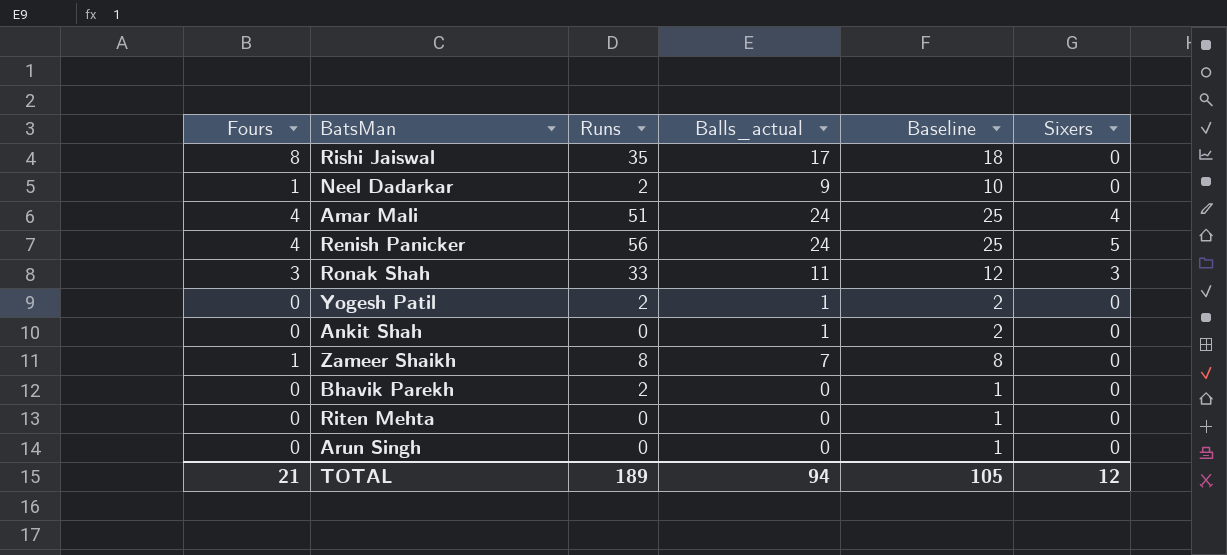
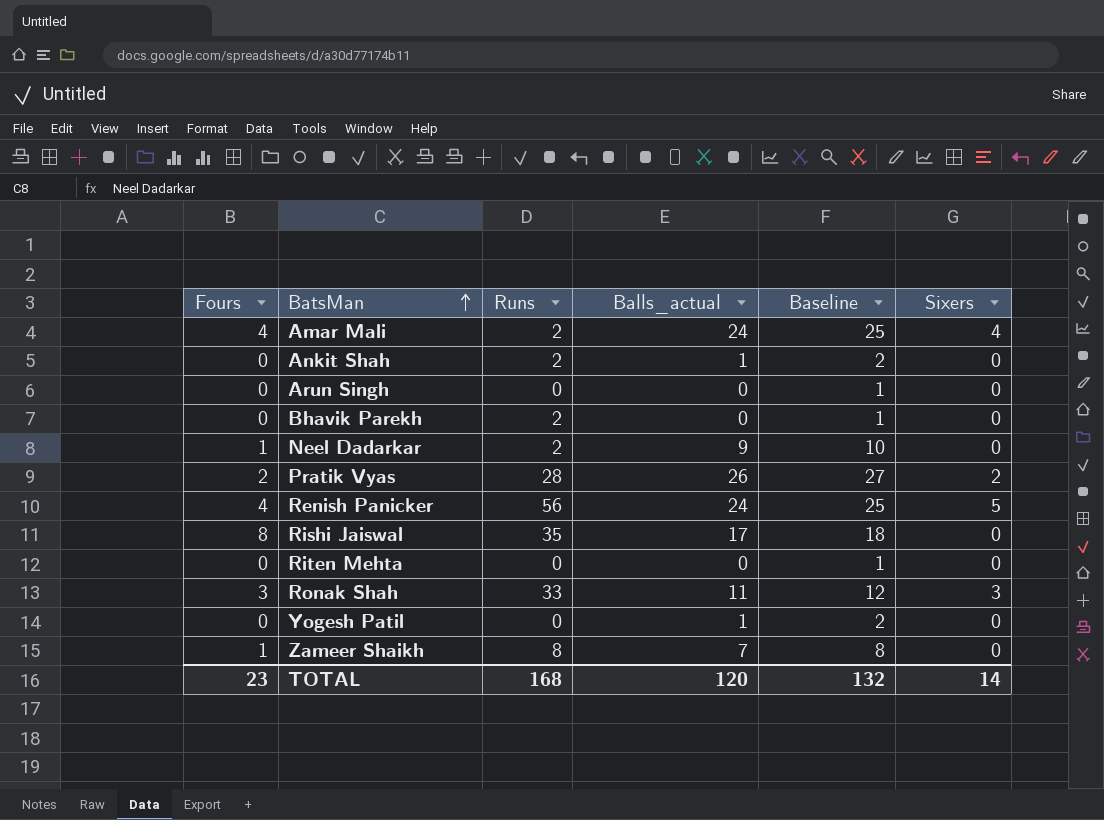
row order: none -> BatsMan ascending
Amar Mali | Runs: 51 -> 2
Ankit Shah | Runs: 0 -> 2
row Pratik Vyas: none -> 2 | 28 | 26 | 27 | 2
Yogesh Patil | Runs: 2 -> 0
TOTAL | Fours: 21 -> 23
TOTAL | Runs: 189 -> 168
TOTAL | Balls_actual: 94 -> 120
TOTAL | Baseline: 105 -> 132
TOTAL | Sixers: 12 -> 14

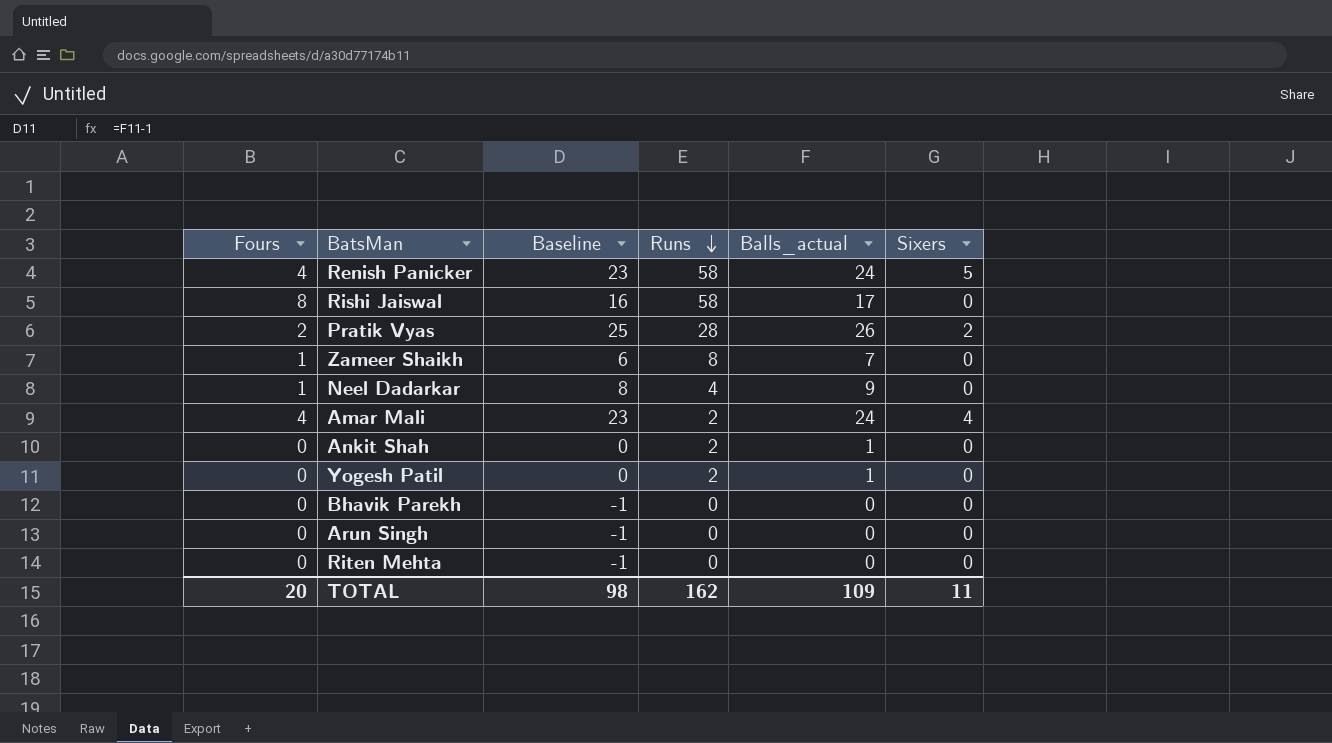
row order: BatsMan ascending -> Runs descending
column Baseline | formula: [Balls_actual] + 1 -> [Balls_actual] - 1
column Baseline | position: 5 -> 3
row Ronak Shah: 3 | 33 | 11 | 12 | 3 -> none
Renish Panicker | Runs: 56 -> 58
Rishi Jaiswal | Runs: 35 -> 58
Neel Dadarkar | Runs: 2 -> 4
Yogesh Patil | Runs: 0 -> 2
Bhavik Parekh | Runs: 2 -> 0
TOTAL | Fours: 23 -> 20
TOTAL | Baseline: 132 -> 98
TOTAL | Runs: 168 -> 162
TOTAL | Balls_actual: 120 -> 109
TOTAL | Sixers: 14 -> 11

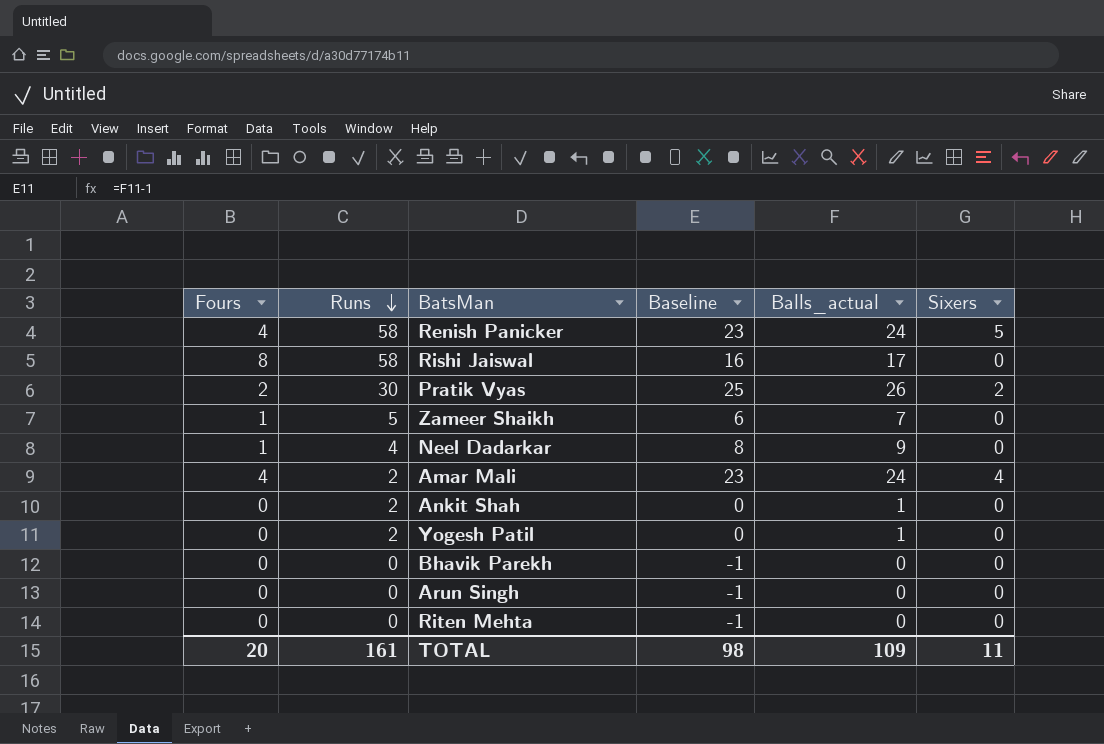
column Runs | position: 4 -> 2
Pratik Vyas | Runs: 28 -> 30
Zameer Shaikh | Runs: 8 -> 5
TOTAL | Runs: 162 -> 161

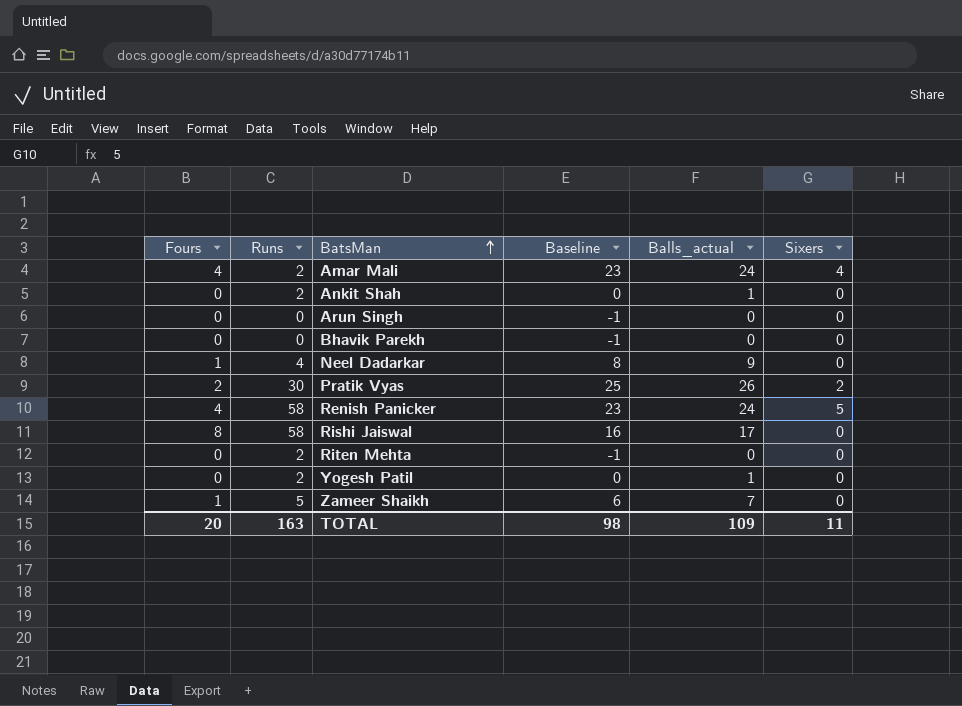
row order: Runs descending -> BatsMan ascending
Riten Mehta | Runs: 0 -> 2
TOTAL | Runs: 161 -> 163

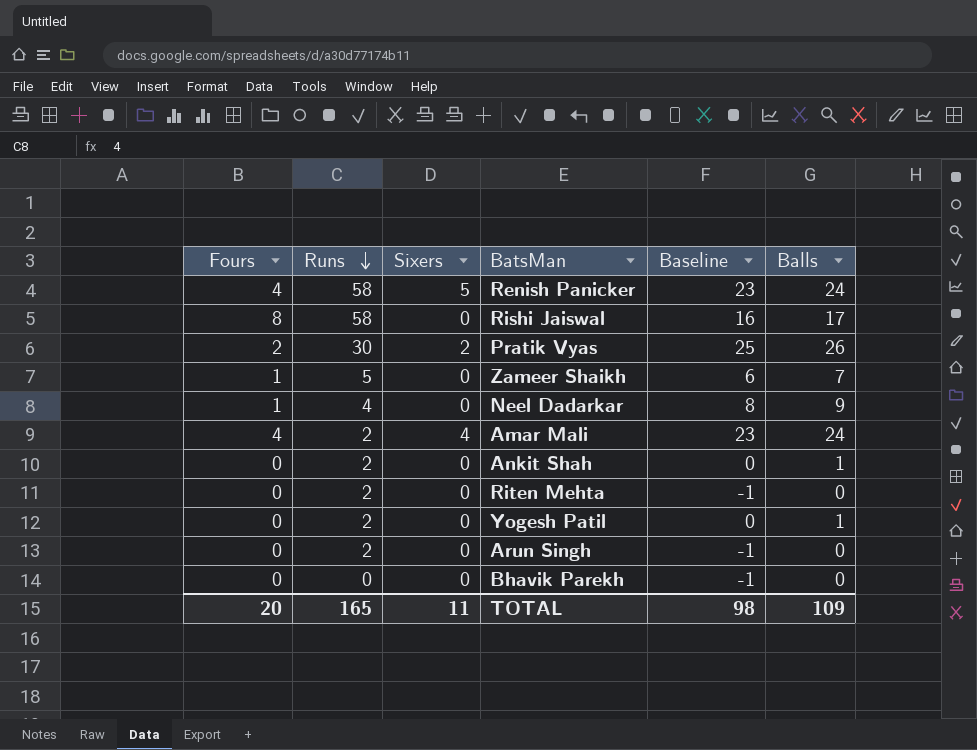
row order: BatsMan ascending -> Runs descending
column Sixers | position: 6 -> 3
column name: Balls_actual -> Balls
Arun Singh | Runs: 0 -> 2
TOTAL | Runs: 163 -> 165

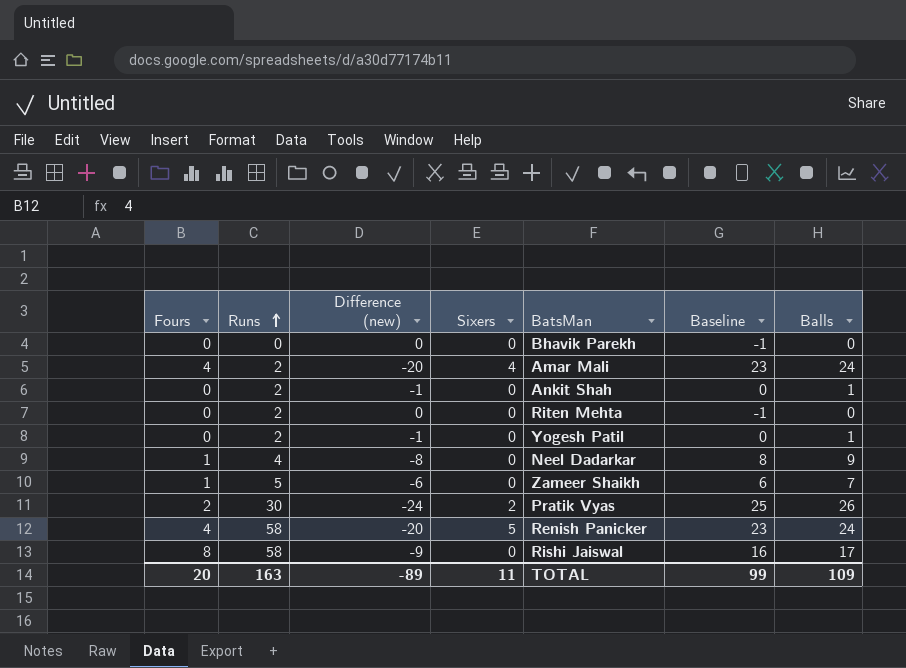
row order: Runs descending -> Runs ascending
column Difference (new) | formula: none -> [Fours] - [Balls]
row Arun Singh: 0 | 2 | 0 | -1 | 0 -> none
TOTAL | Runs: 165 -> 163
TOTAL | Baseline: 98 -> 99

